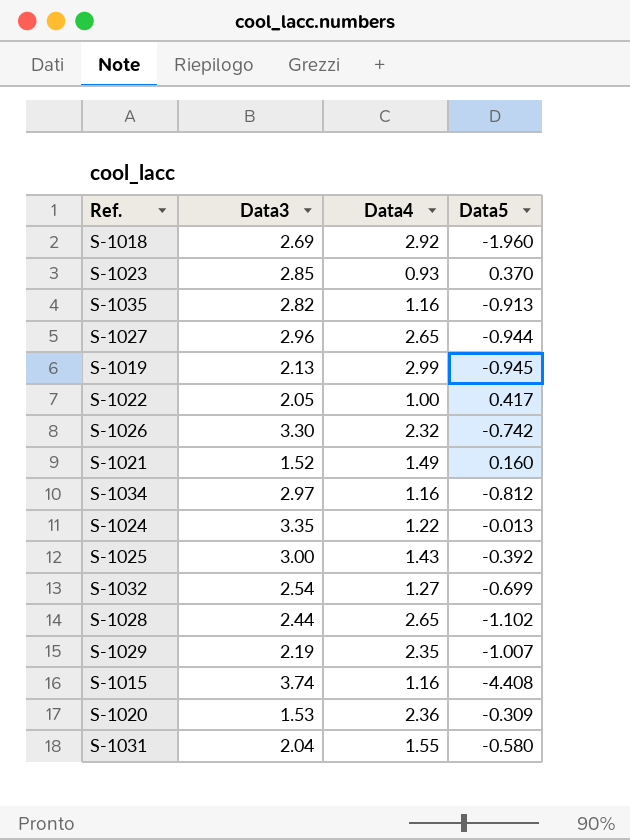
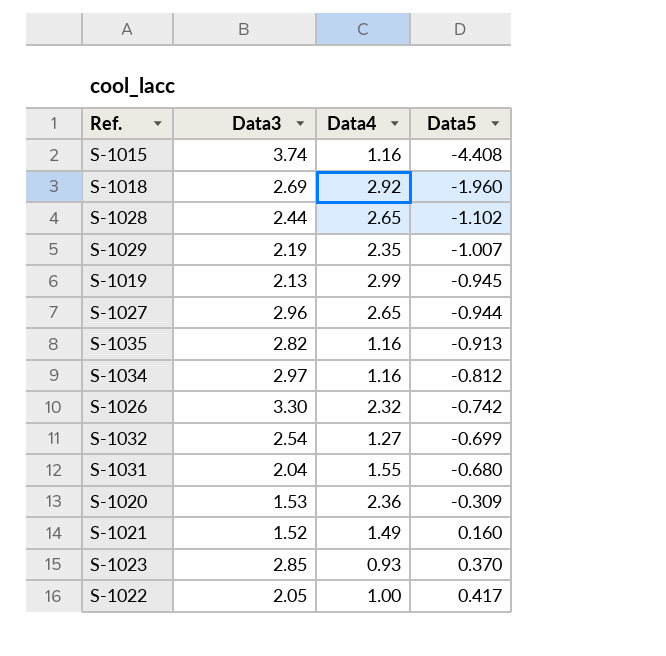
row order: none -> Data5 ascending
row S-1024: 3.35 | 1.22 | -0.013 -> none
row S-1025: 3.00 | 1.43 | -0.392 -> none
S-1031 | Data5: -0.580 -> -0.680

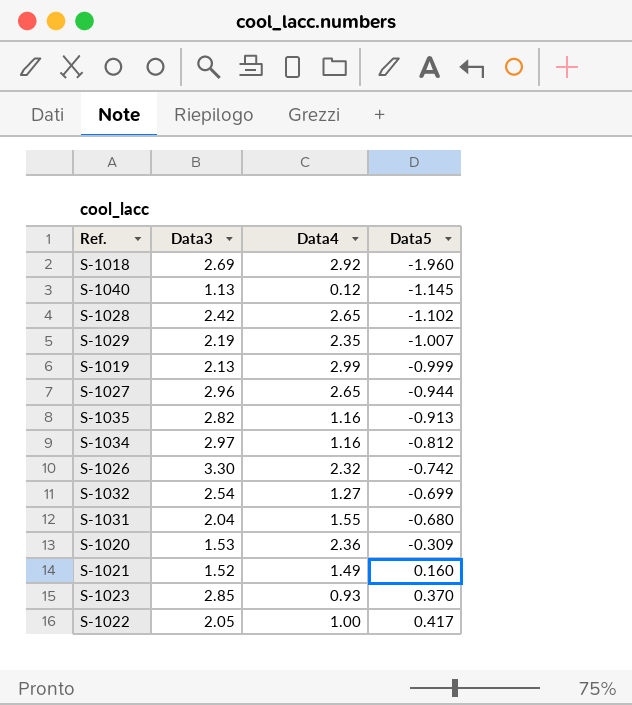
row S-1015: 3.74 | 1.16 | -4.408 -> none
row S-1040: none -> 1.13 | 0.12 | -1.145
S-1028 | Data3: 2.44 -> 2.42
S-1019 | Data5: -0.945 -> -0.999

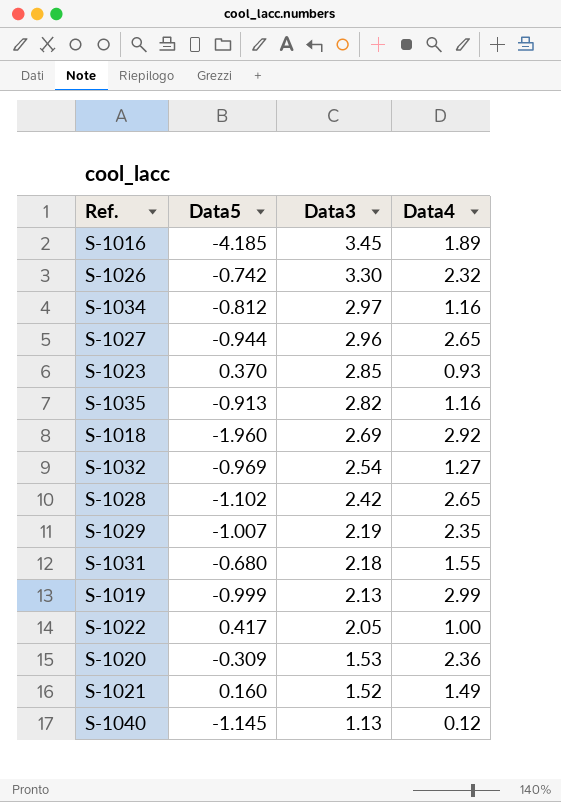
row order: Data5 ascending -> Data3 descending
column Data5 | position: 4 -> 2
row S-1016: none -> -4.185 | 3.45 | 1.89
S-1032 | Data5: -0.699 -> -0.969
S-1031 | Data3: 2.04 -> 2.18

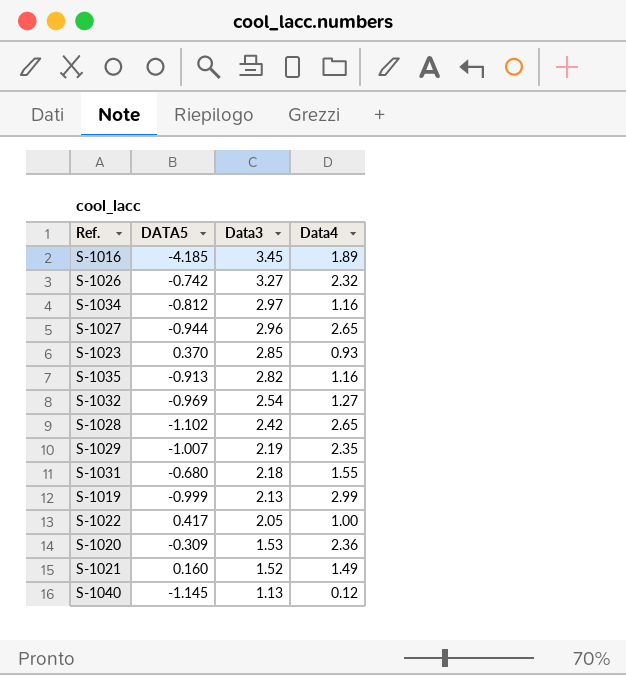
column name: Data5 -> DATA5
row S-1018: -1.960 | 2.69 | 2.92 -> none
S-1026 | Data3: 3.30 -> 3.27

